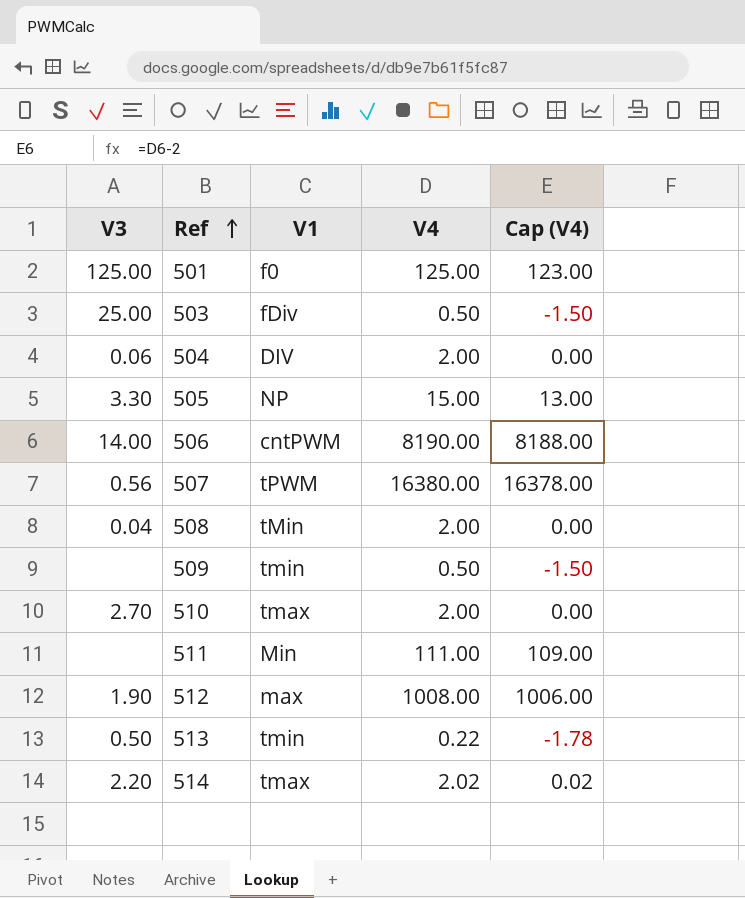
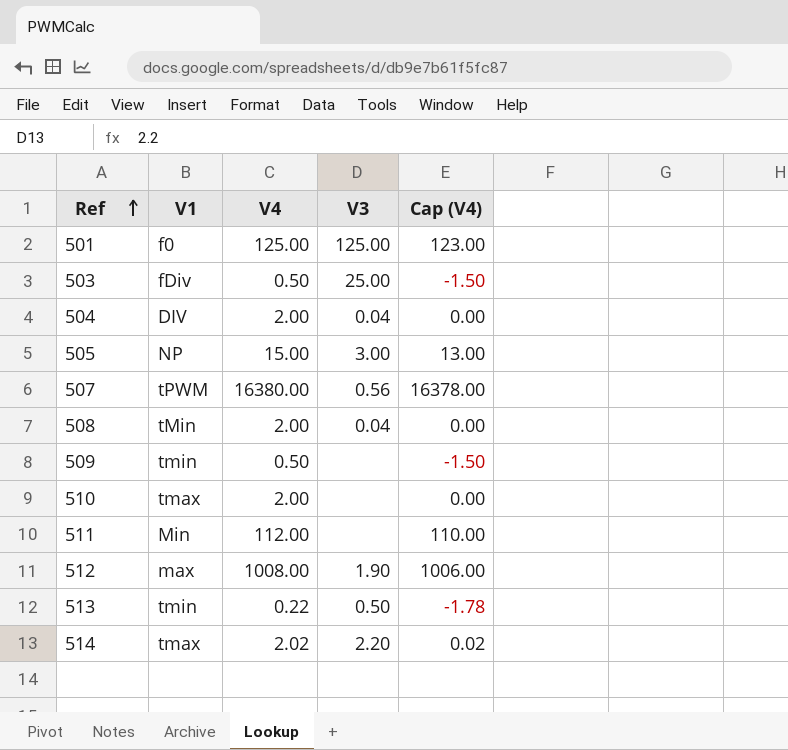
column V3 | position: 1 -> 4
row 506: 14.00 | cntPWM | 8190.00 | 8188.00 -> none
504 | V3: 0.06 -> 0.04
505 | V3: 3.30 -> 3.00
510 | V3: 2.70 -> none
511 | V4: 111.00 -> 112.00
511 | Cap (V4): 109.00 -> 110.00

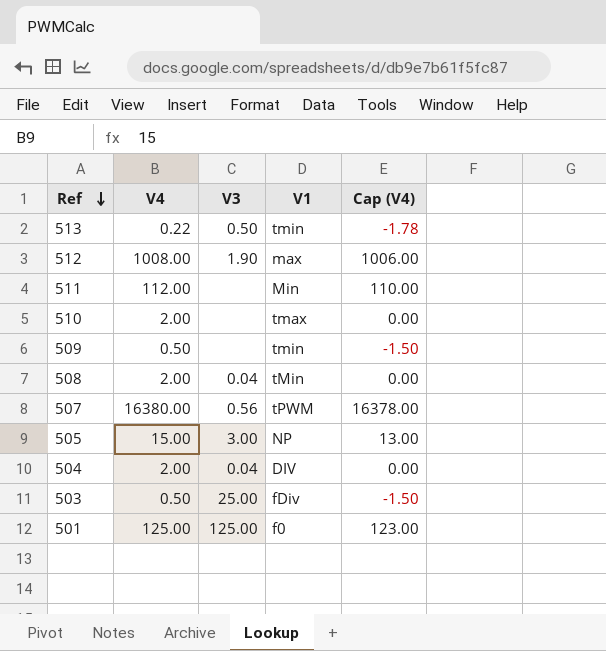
row order: Ref ascending -> Ref descending
column V1 | position: 2 -> 4
row 514: tmax | 2.02 | 2.20 | 0.02 -> none

